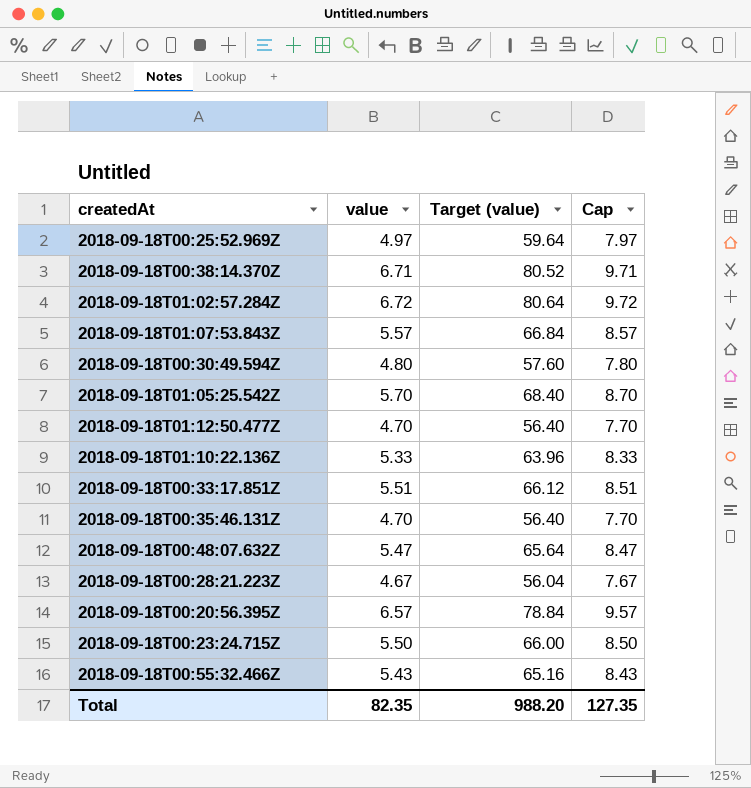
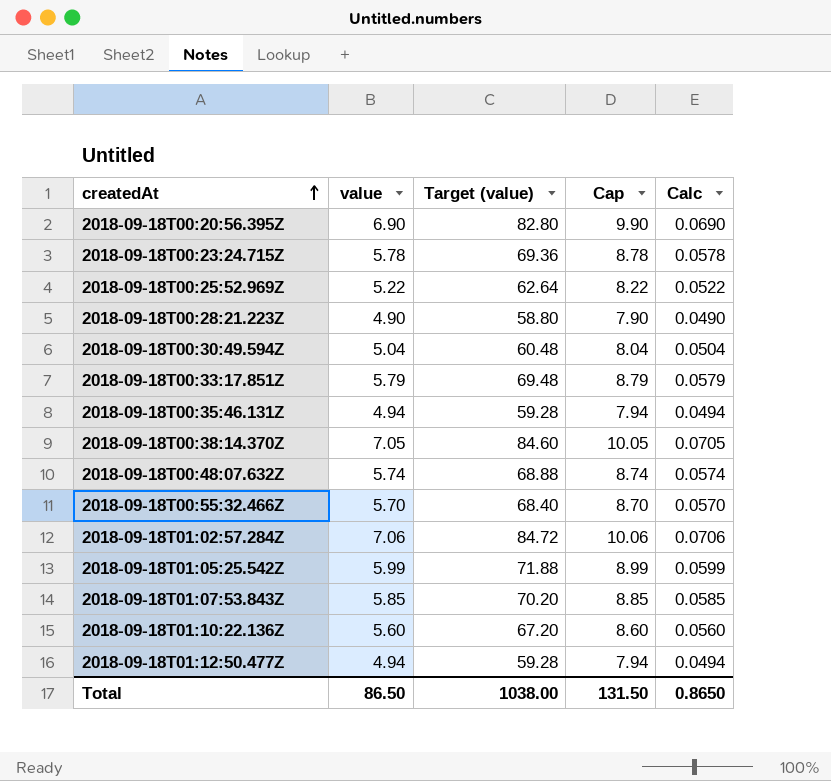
row order: none -> createdAt ascending
column Calc | formula: none -> [value] * 0.01
2018-09-18T00:20:56.395Z | value: 6.57 -> 6.90
2018-09-18T00:20:56.395Z | Target (value): 78.84 -> 82.80
2018-09-18T00:20:56.395Z | Cap: 9.57 -> 9.90
2018-09-18T00:23:24.715Z | value: 5.50 -> 5.78
2018-09-18T00:23:24.715Z | Target (value): 66.00 -> 69.36
2018-09-18T00:23:24.715Z | Cap: 8.50 -> 8.78
2018-09-18T00:25:52.969Z | value: 4.97 -> 5.22
2018-09-18T00:25:52.969Z | Target (value): 59.64 -> 62.64
2018-09-18T00:25:52.969Z | Cap: 7.97 -> 8.22
2018-09-18T00:28:21.223Z | value: 4.67 -> 4.90
2018-09-18T00:28:21.223Z | Target (value): 56.04 -> 58.80
2018-09-18T00:28:21.223Z | Cap: 7.67 -> 7.90
2018-09-18T00:30:49.594Z | value: 4.80 -> 5.04
2018-09-18T00:30:49.594Z | Target (value): 57.60 -> 60.48
2018-09-18T00:30:49.594Z | Cap: 7.80 -> 8.04
2018-09-18T00:33:17.851Z | value: 5.51 -> 5.79
2018-09-18T00:33:17.851Z | Target (value): 66.12 -> 69.48
2018-09-18T00:33:17.851Z | Cap: 8.51 -> 8.79
2018-09-18T00:35:46.131Z | value: 4.70 -> 4.94
2018-09-18T00:35:46.131Z | Target (value): 56.40 -> 59.28
2018-09-18T00:35:46.131Z | Cap: 7.70 -> 7.94
2018-09-18T00:38:14.370Z | value: 6.71 -> 7.05
2018-09-18T00:38:14.370Z | Target (value): 80.52 -> 84.60
2018-09-18T00:38:14.370Z | Cap: 9.71 -> 10.05
2018-09-18T00:48:07.632Z | value: 5.47 -> 5.74
2018-09-18T00:48:07.632Z | Target (value): 65.64 -> 68.88
2018-09-18T00:48:07.632Z | Cap: 8.47 -> 8.74
2018-09-18T00:55:32.466Z | value: 5.43 -> 5.70
2018-09-18T00:55:32.466Z | Target (value): 65.16 -> 68.40
2018-09-18T00:55:32.466Z | Cap: 8.43 -> 8.70
2018-09-18T01:02:57.284Z | value: 6.72 -> 7.06
2018-09-18T01:02:57.284Z | Target (value): 80.64 -> 84.72
2018-09-18T01:02:57.284Z | Cap: 9.72 -> 10.06
2018-09-18T01:05:25.542Z | value: 5.70 -> 5.99
2018-09-18T01:05:25.542Z | Target (value): 68.40 -> 71.88
2018-09-18T01:05:25.542Z | Cap: 8.70 -> 8.99
2018-09-18T01:07:53.843Z | value: 5.57 -> 5.85
2018-09-18T01:07:53.843Z | Target (value): 66.84 -> 70.20
2018-09-18T01:07:53.843Z | Cap: 8.57 -> 8.85
2018-09-18T01:10:22.136Z | value: 5.33 -> 5.60
2018-09-18T01:10:22.136Z | Target (value): 63.96 -> 67.20
2018-09-18T01:10:22.136Z | Cap: 8.33 -> 8.60
2018-09-18T01:12:50.477Z | value: 4.70 -> 4.94
2018-09-18T01:12:50.477Z | Target (value): 56.40 -> 59.28
2018-09-18T01:12:50.477Z | Cap: 7.70 -> 7.94
Total | value: 82.35 -> 86.50
Total | Target (value): 988.20 -> 1038.00
Total | Cap: 127.35 -> 131.50

